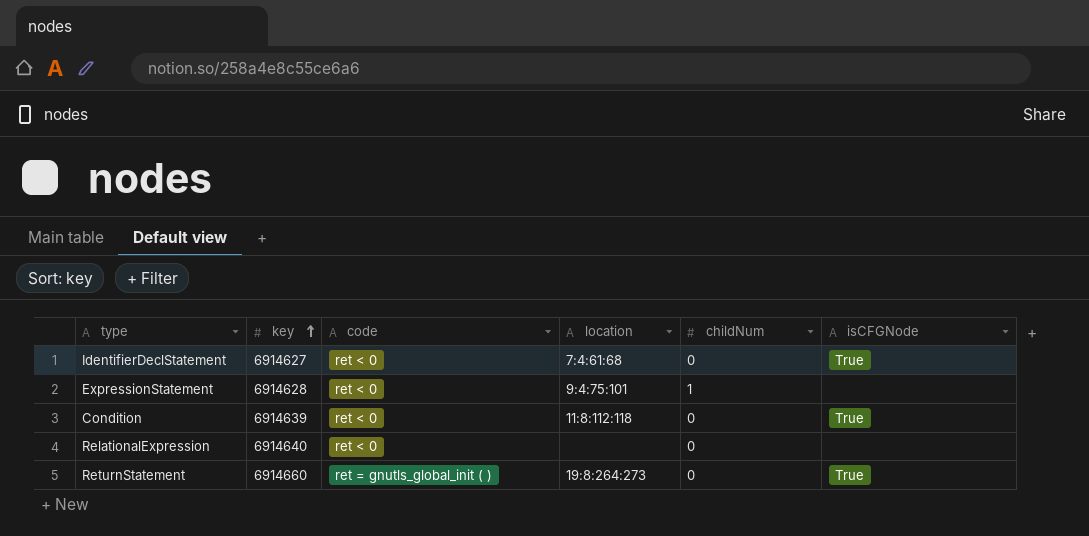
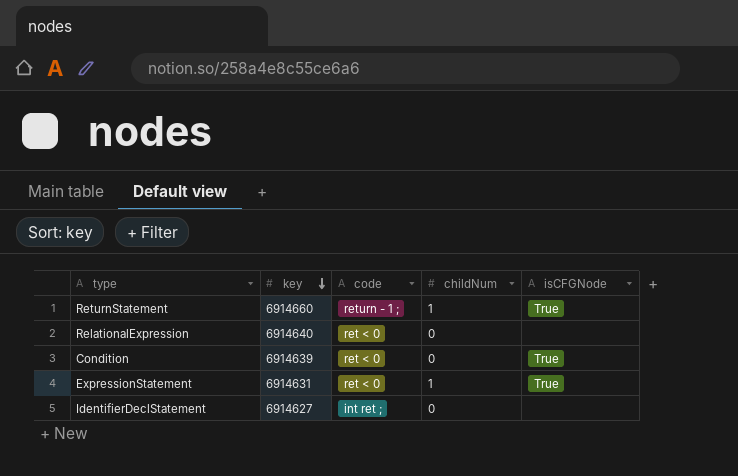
row order: key ascending -> key descending
column location | position: 4 -> none
ReturnStatement | code: ret = gnutls_global_init ( ) -> return - 1 ;
ReturnStatement | childNum: 0 -> 1
ExpressionStatement | key: 6914628 -> 6914631
ExpressionStatement | isCFGNode: none -> True
IdentifierDeclStatement | code: ret < 0 -> int ret ;
IdentifierDeclStatement | isCFGNode: True -> none

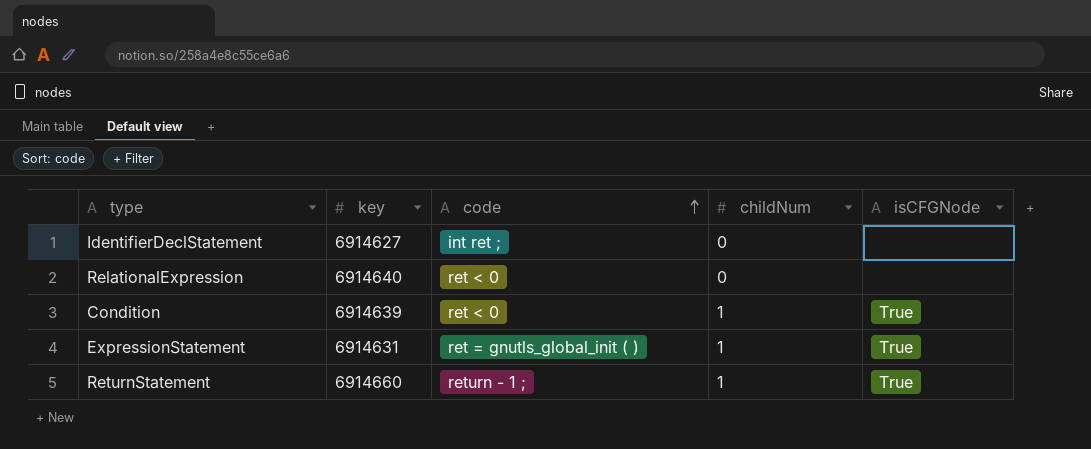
row order: key descending -> code ascending
Condition | childNum: 0 -> 1
ExpressionStatement | code: ret < 0 -> ret = gnutls_global_init ( )

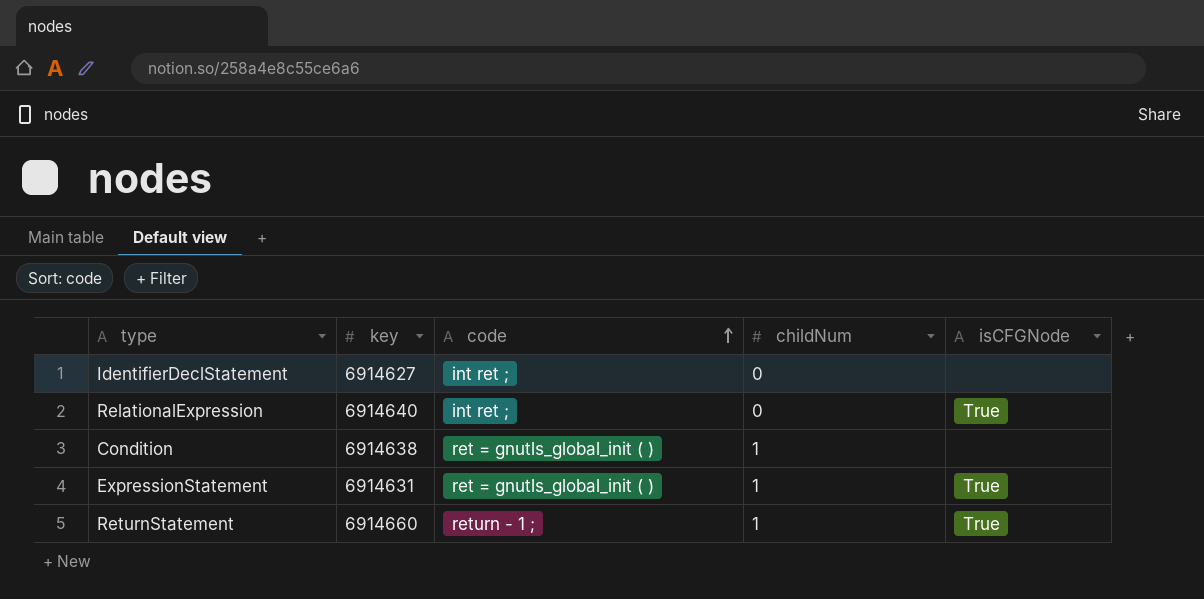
RelationalExpression | code: ret < 0 -> int ret ;
RelationalExpression | isCFGNode: none -> True
Condition | key: 6914639 -> 6914638
Condition | code: ret < 0 -> ret = gnutls_global_init ( )
Condition | isCFGNode: True -> none

